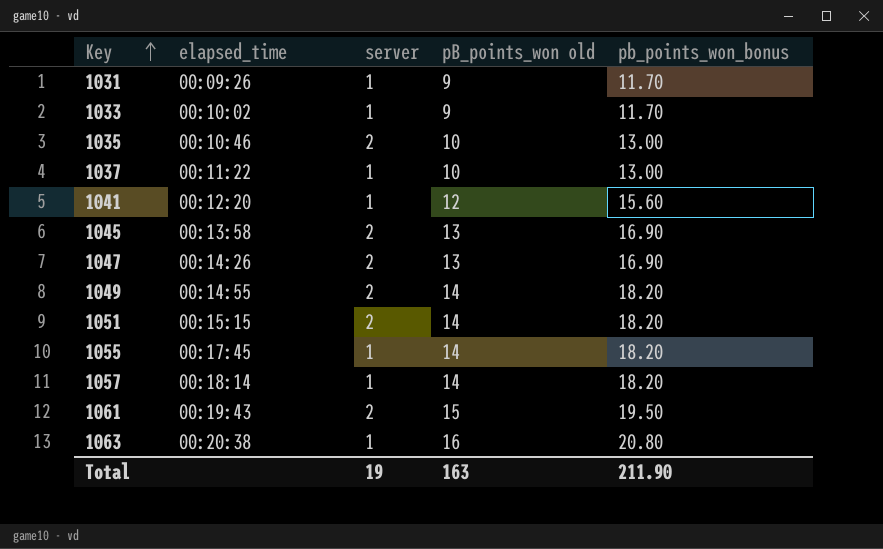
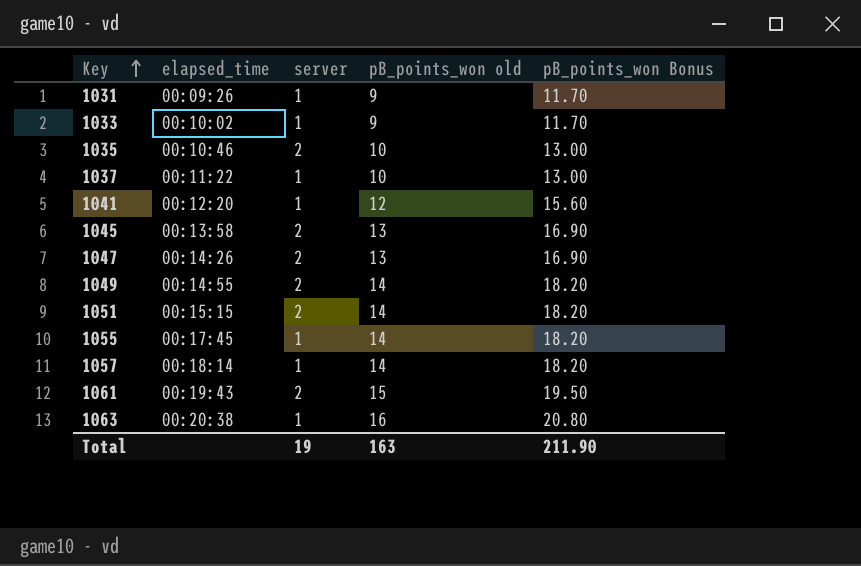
column name: pb_points_won_bonus -> pB_points_won Bonus

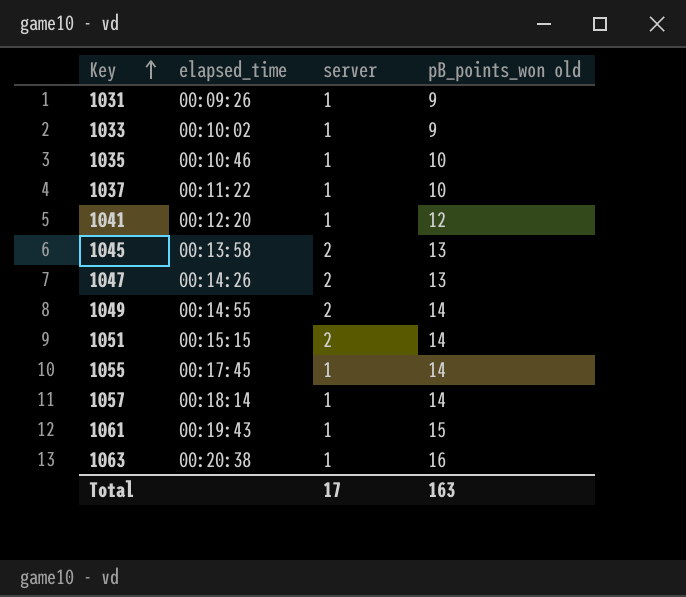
column pB_points_won Bonus | formula: [pB_points_won old] * 1.3 -> none
1035 | server: 2 -> 1
1061 | server: 2 -> 1
Total | server: 19 -> 17

